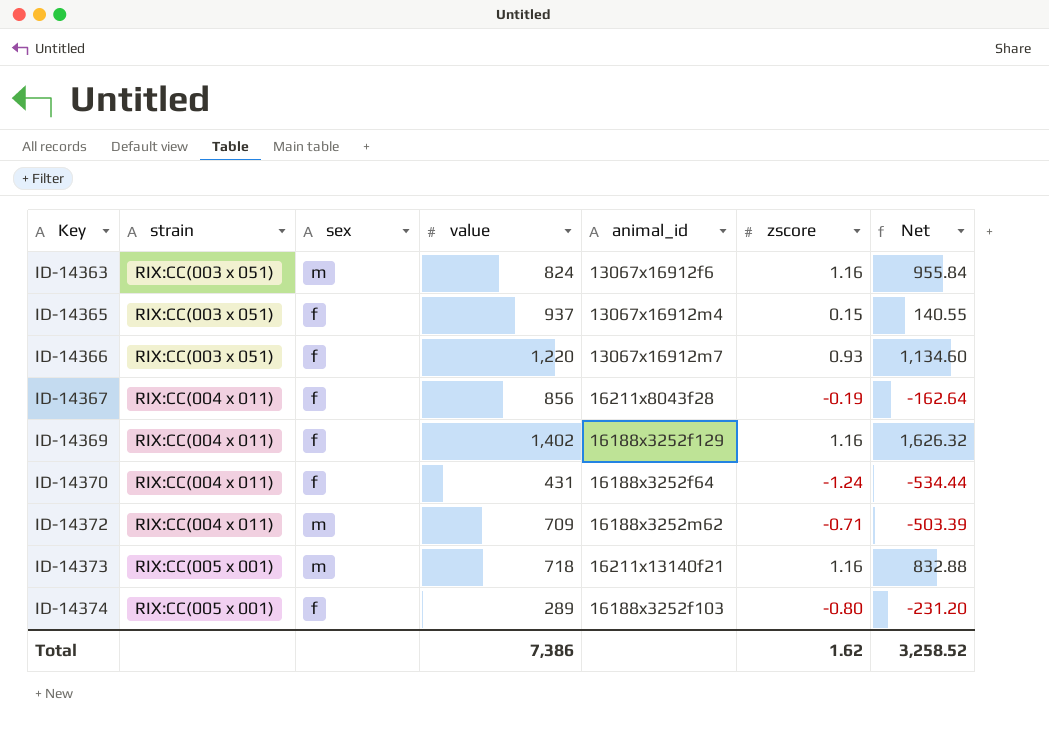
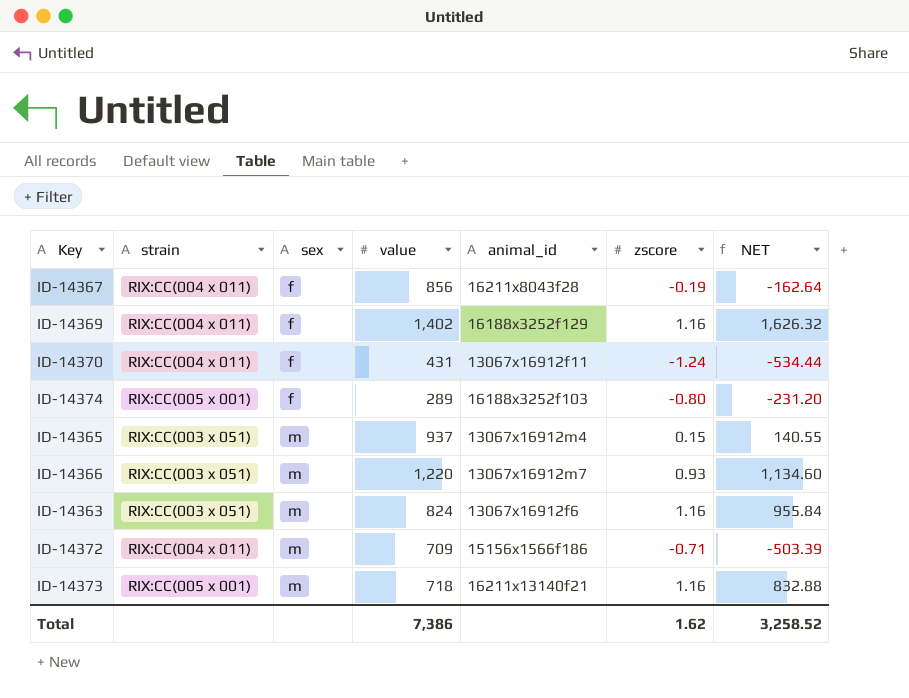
row order: Key ascending -> sex ascending
column name: Net -> NET
ID-14370 | animal_id: 16188x3252f64 -> 13067x16912f11
ID-14365 | sex: f -> m
ID-14366 | sex: f -> m
ID-14372 | animal_id: 16188x3252m62 -> 15156x1566f186

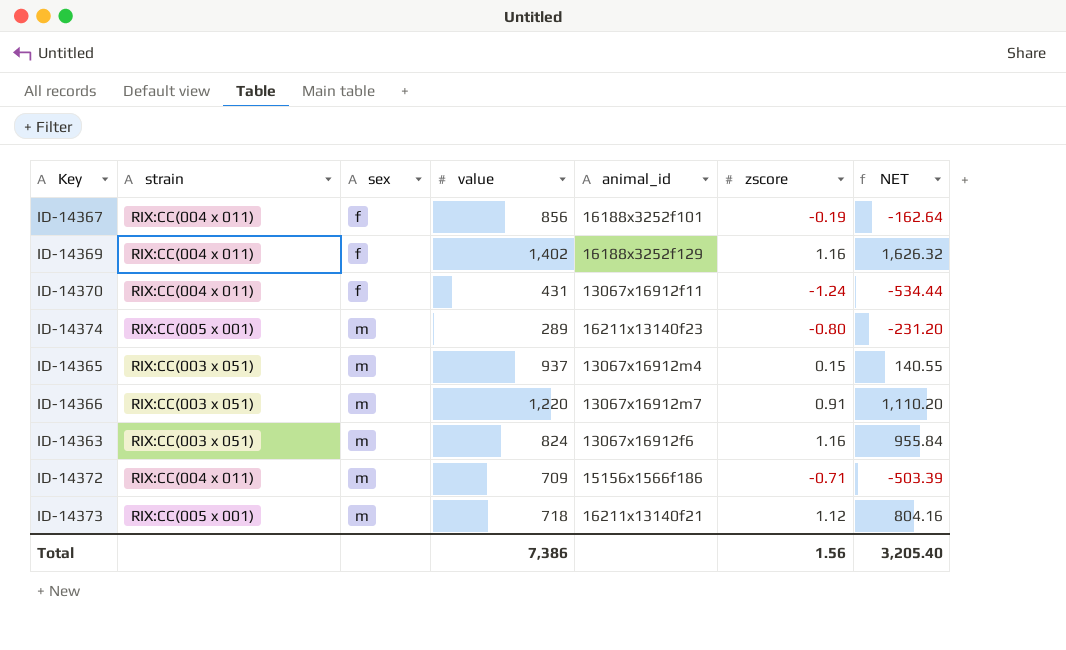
ID-14367 | animal_id: 16211x8043f28 -> 16188x3252f101
ID-14374 | sex: f -> m
ID-14374 | animal_id: 16188x3252f103 -> 16211x13140f23
ID-14366 | zscore: 0.93 -> 0.91
ID-14366 | NET: 1,134.60 -> 1,110.20
ID-14373 | zscore: 1.16 -> 1.12
ID-14373 | NET: 832.88 -> 804.16
Total | zscore: 1.62 -> 1.56
Total | NET: 3,258.52 -> 3,205.40

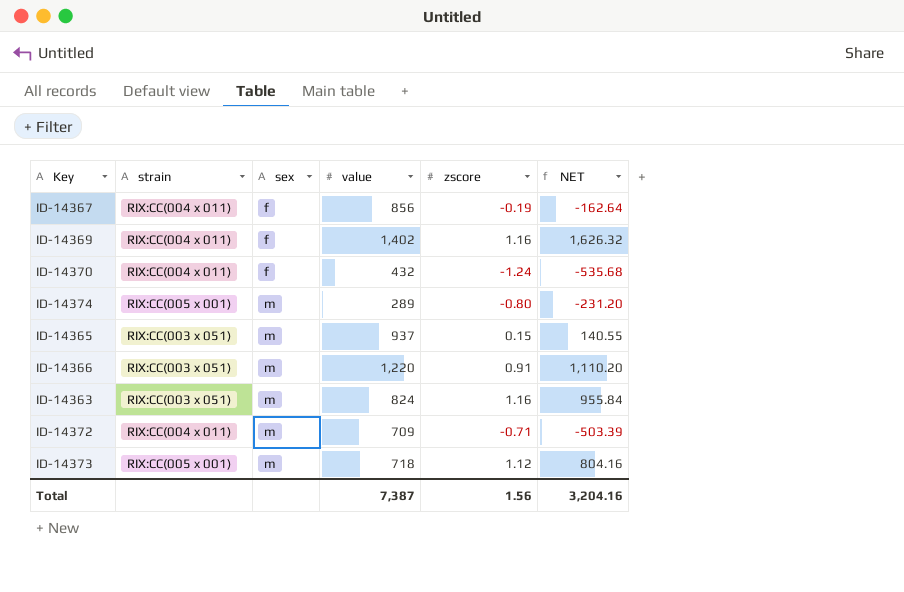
column animal_id | position: 5 -> none
ID-14370 | value: 431 -> 432
ID-14370 | NET: -534.44 -> -535.68
Total | value: 7,386 -> 7,387
Total | NET: 3,205.40 -> 3,204.16

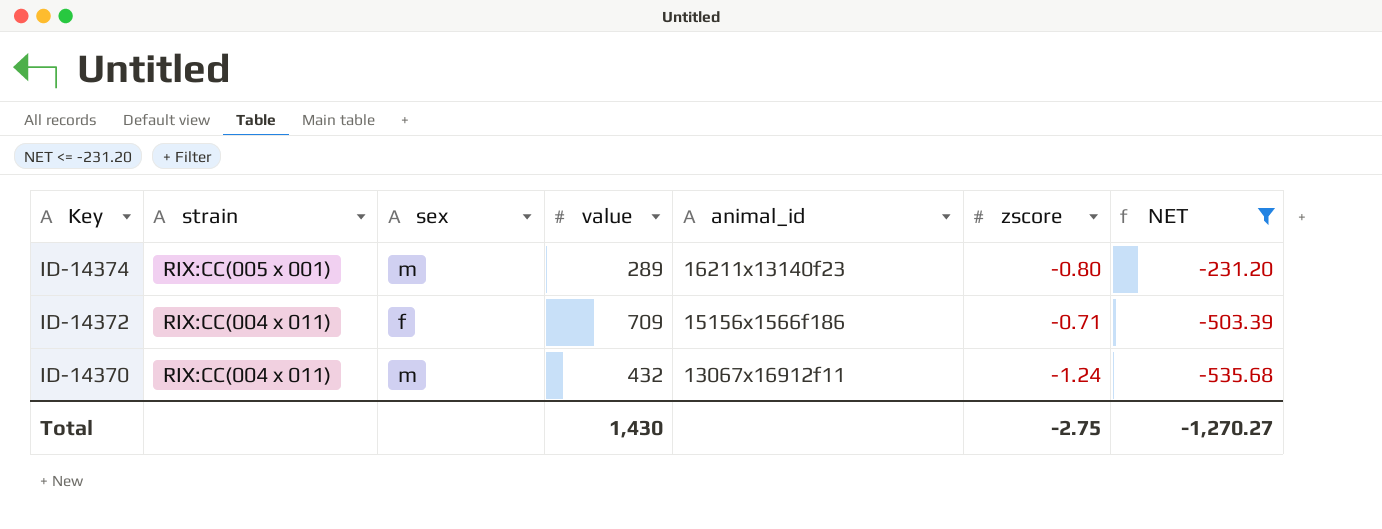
filter: none -> NET <= -231.20
row order: sex ascending -> Key descending
column animal_id | position: none -> 5
ID-14372 | sex: m -> f
ID-14370 | sex: f -> m
Total | value: 7,387 -> 1,430
Total | zscore: 1.56 -> -2.75
Total | NET: 3,204.16 -> -1,270.27

